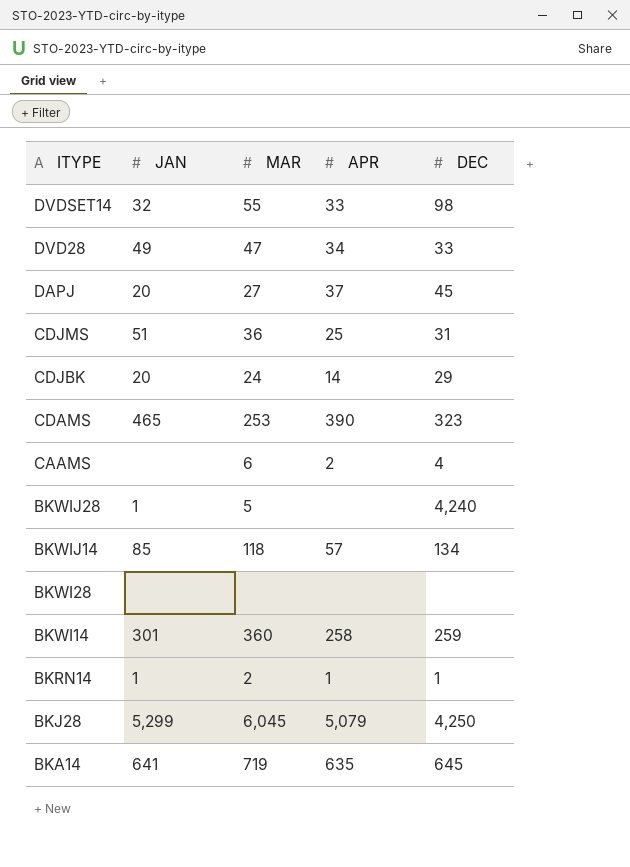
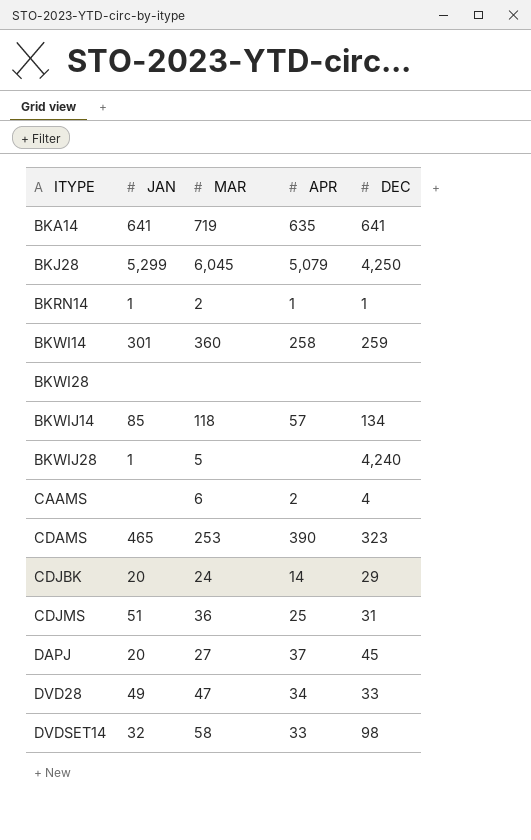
row order: ITYPE descending -> ITYPE ascending
BKA14 | DEC: 645 -> 641
DVDSET14 | MAR: 55 -> 58

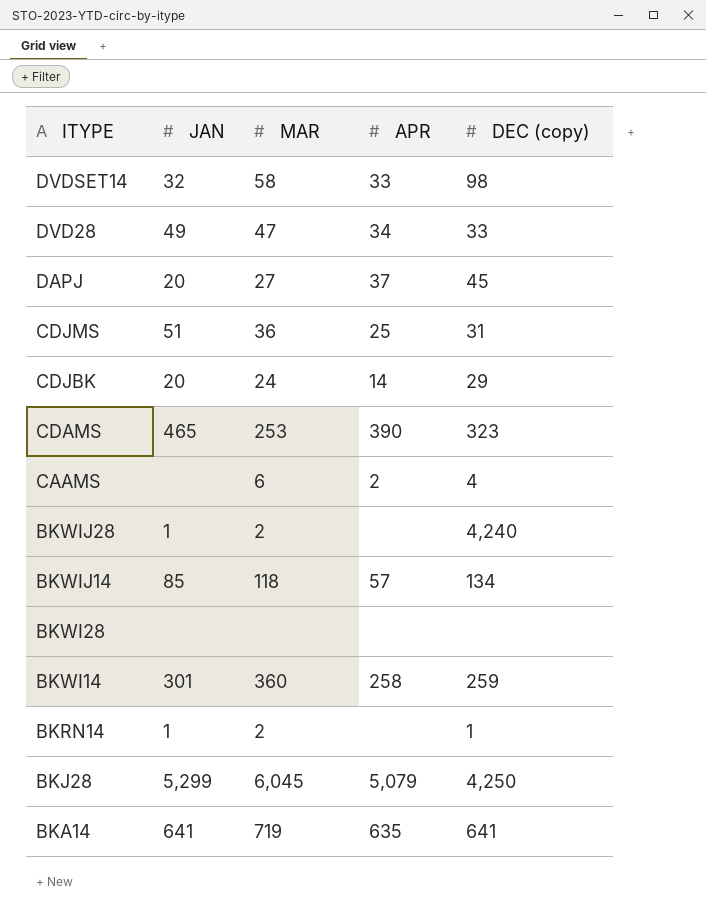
row order: ITYPE ascending -> ITYPE descending
column name: DEC -> DEC (copy)
BKWIJ28 | MAR: 5 -> 2
BKRN14 | APR: 1 -> none

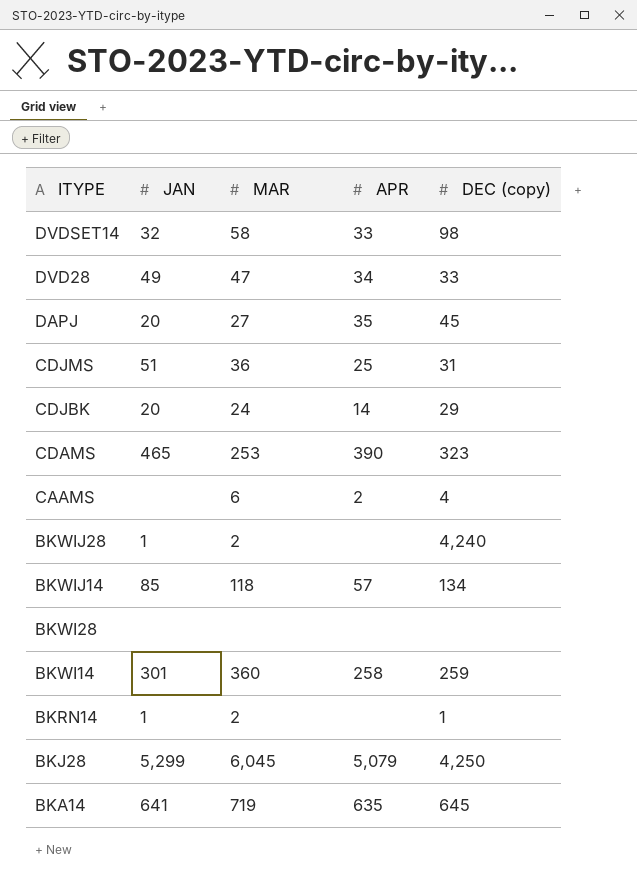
DAPJ | APR: 37 -> 35
BKA14 | DEC (copy): 641 -> 645

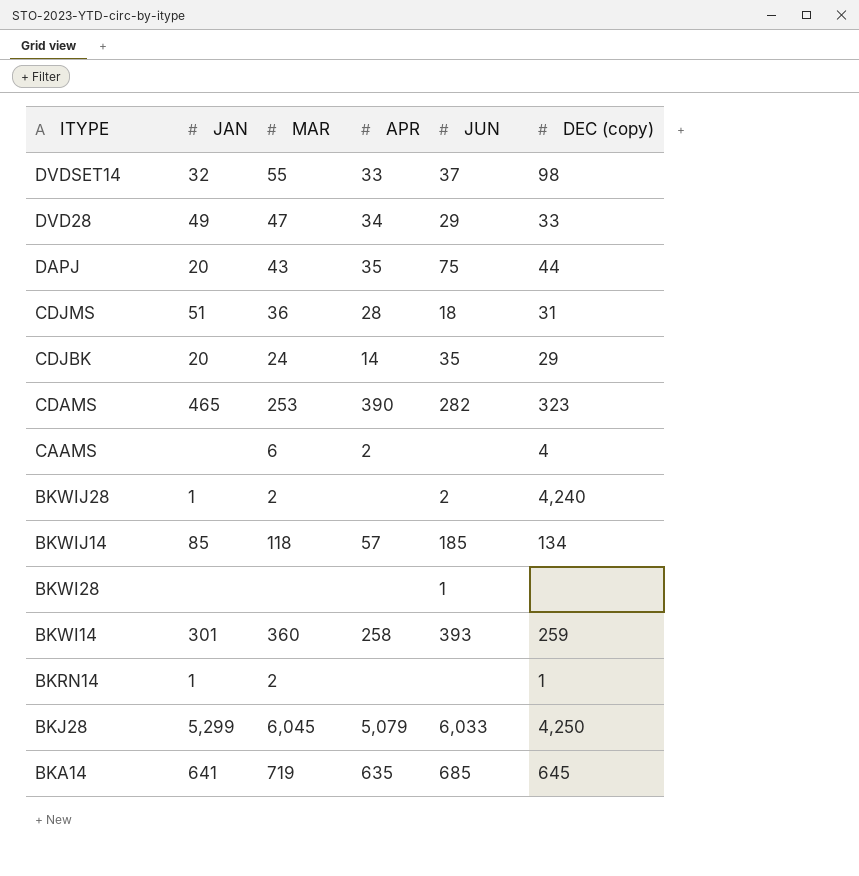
column JUN | position: none -> 5
DVDSET14 | MAR: 58 -> 55
DAPJ | MAR: 27 -> 43
DAPJ | DEC (copy): 45 -> 44
CDJMS | APR: 25 -> 28

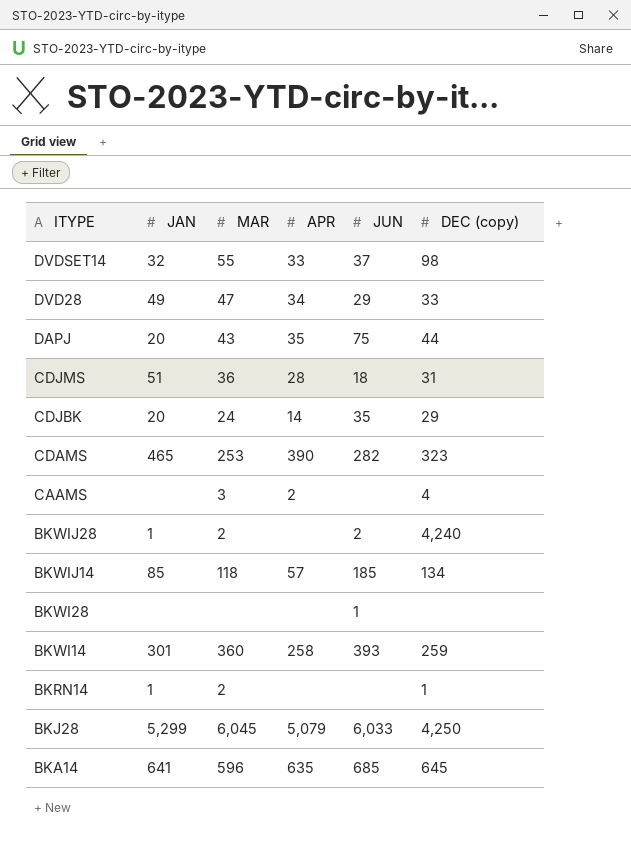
CAAMS | MAR: 6 -> 3
BKA14 | MAR: 719 -> 596

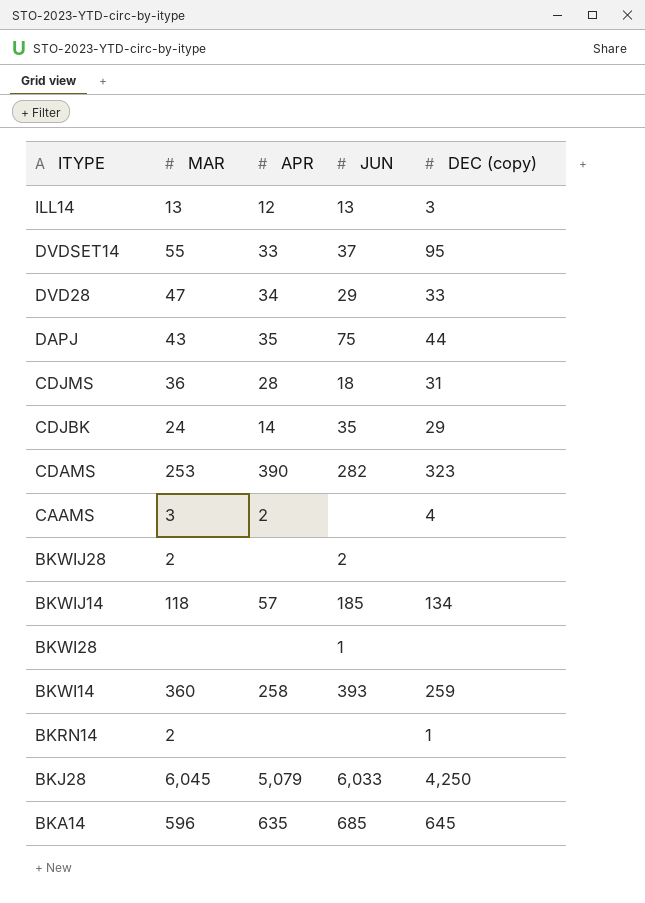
column JAN | position: 2 -> none
row ILL14: none -> 13 | 12 | 13 | 3
DVDSET14 | DEC (copy): 98 -> 95
BKWIJ28 | DEC (copy): 4,240 -> none

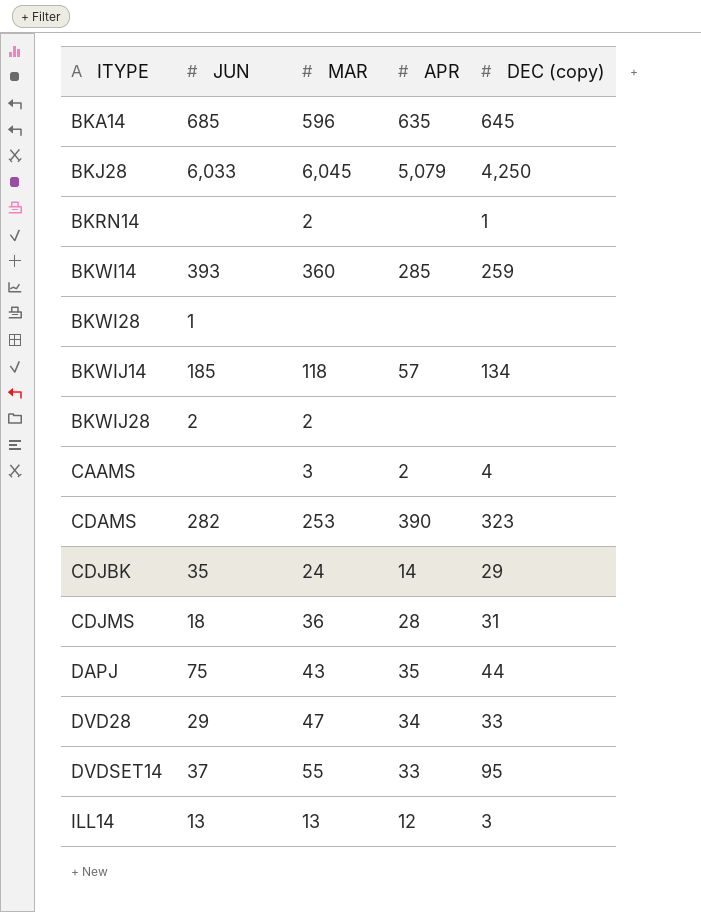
row order: ITYPE descending -> ITYPE ascending
column JUN | position: 4 -> 2
BKWI14 | APR: 258 -> 285

